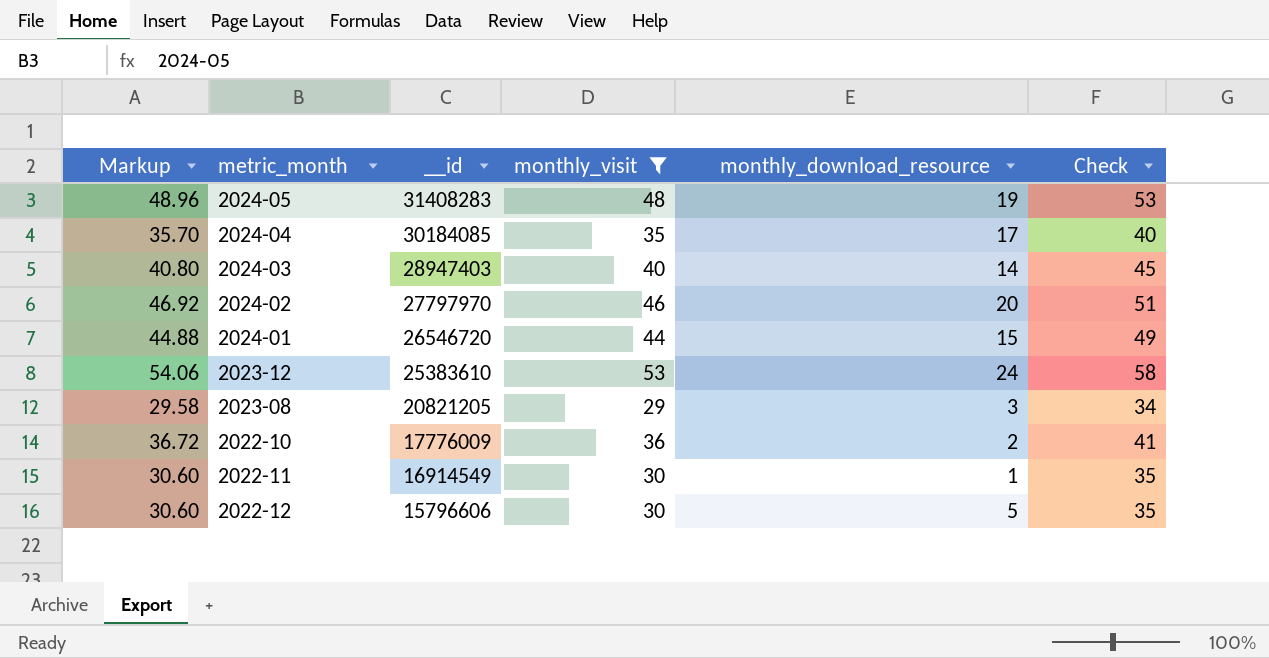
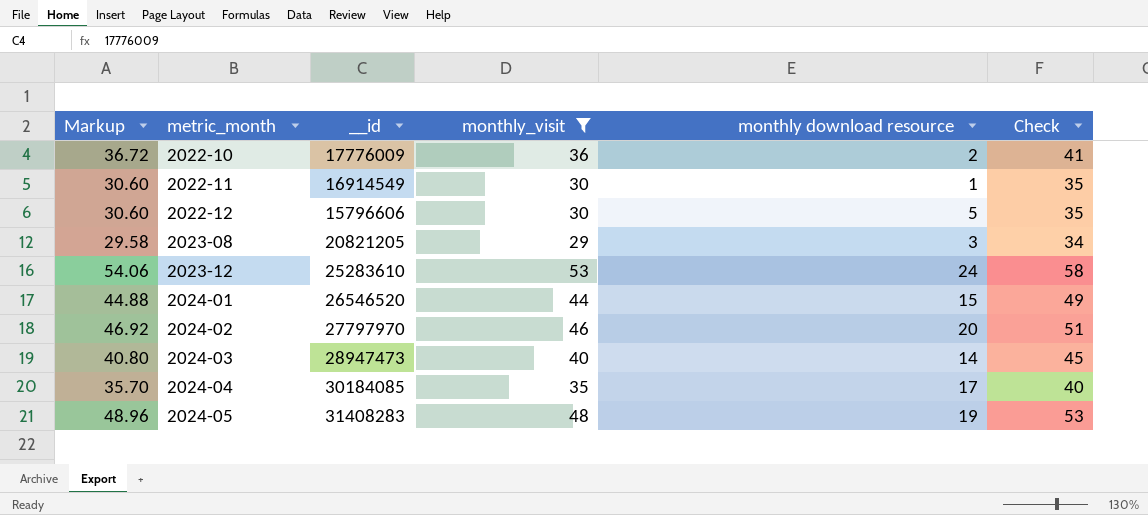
row order: __id descending -> metric_month ascending
column name: monthly_download_resource -> monthly download resource
2023-12 | __id: 25383610 -> 25283610
2024-01 | __id: 26546720 -> 26546520
2024-03 | __id: 28947403 -> 28947473

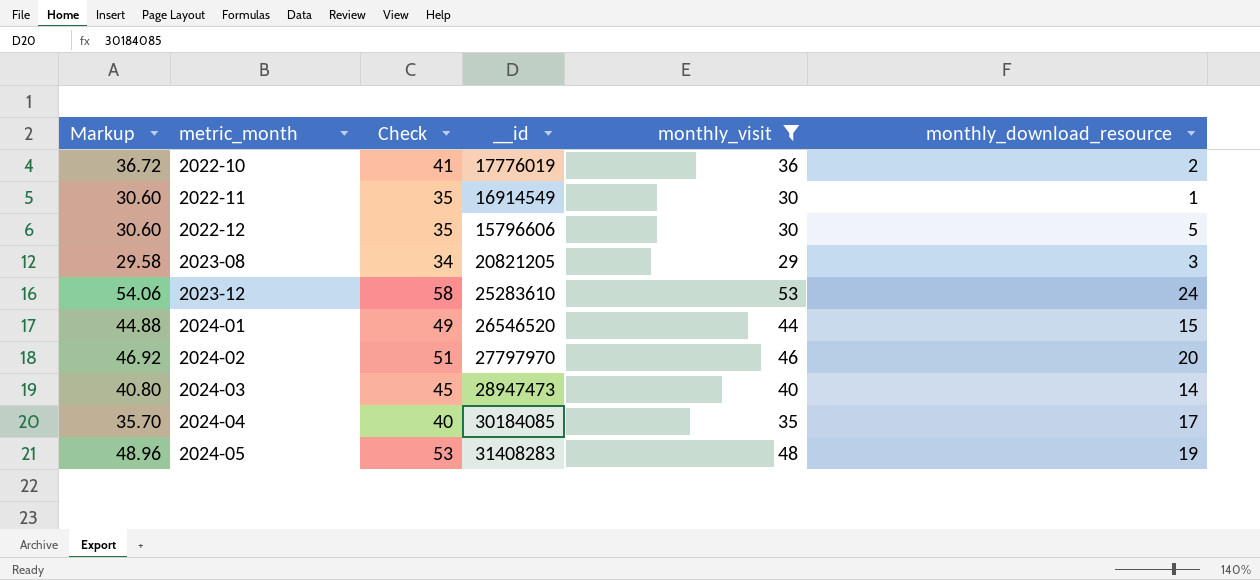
column Check | position: 6 -> 3
column name: monthly download resource -> monthly_download_resource
2022-10 | __id: 17776009 -> 17776019

